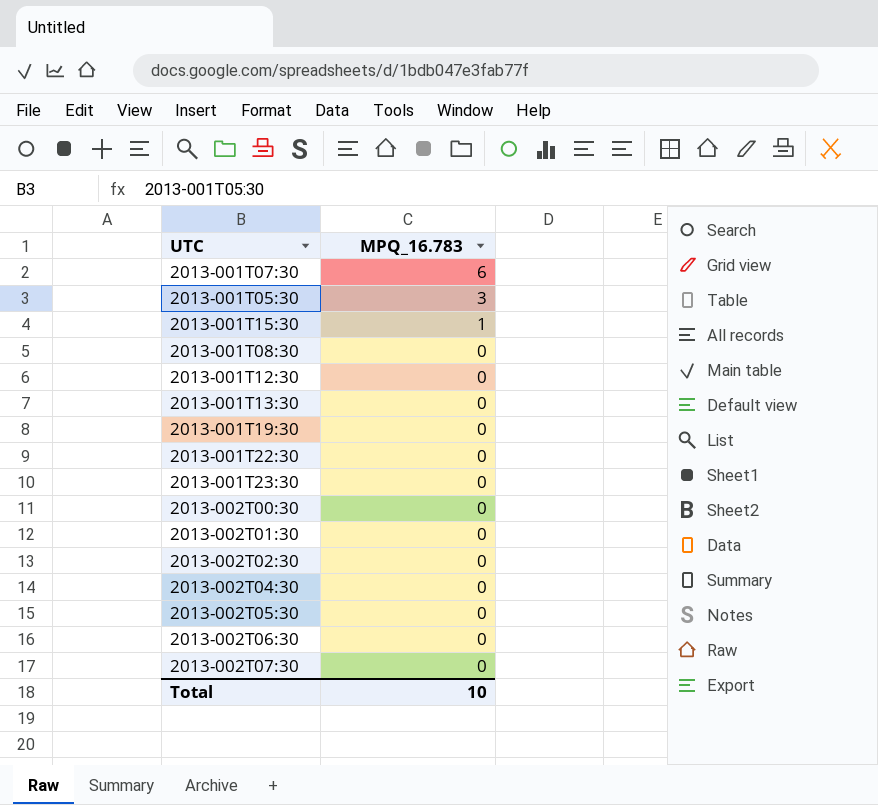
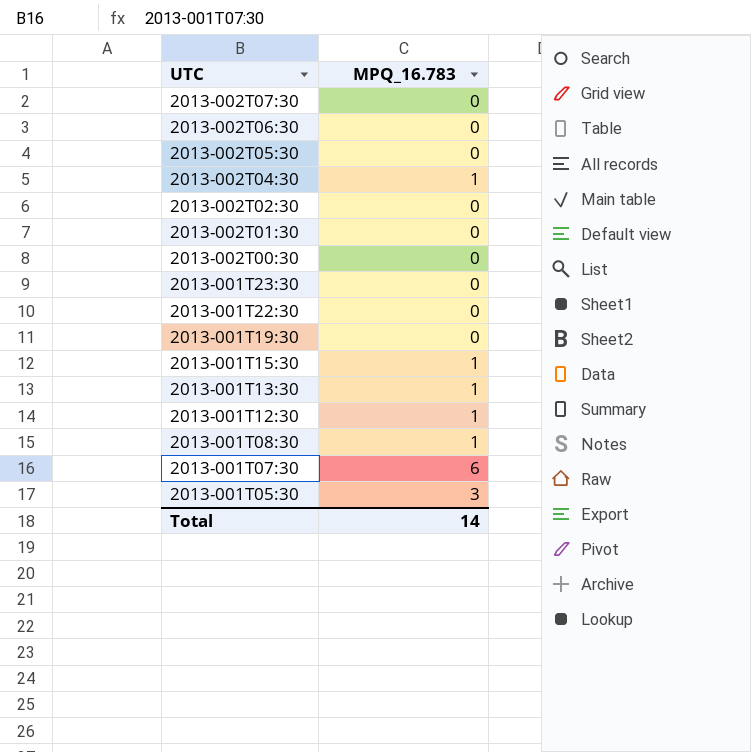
row order: MPQ_16.783 descending -> UTC descending
2013-002T04:30 | MPQ_16.783: 0 -> 1
2013-001T13:30 | MPQ_16.783: 0 -> 1
2013-001T12:30 | MPQ_16.783: 0 -> 1
2013-001T08:30 | MPQ_16.783: 0 -> 1
Total | MPQ_16.783: 10 -> 14

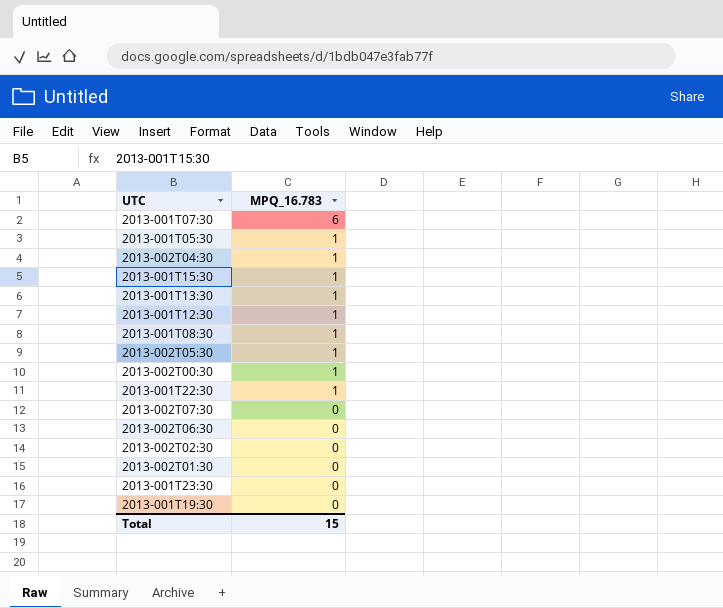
row order: UTC descending -> MPQ_16.783 descending
2013-001T05:30 | MPQ_16.783: 3 -> 1
2013-002T05:30 | MPQ_16.783: 0 -> 1
2013-002T00:30 | MPQ_16.783: 0 -> 1
2013-001T22:30 | MPQ_16.783: 0 -> 1
Total | MPQ_16.783: 14 -> 15

